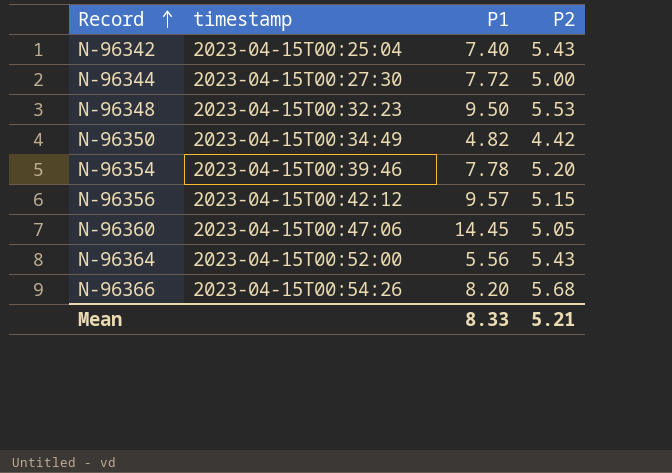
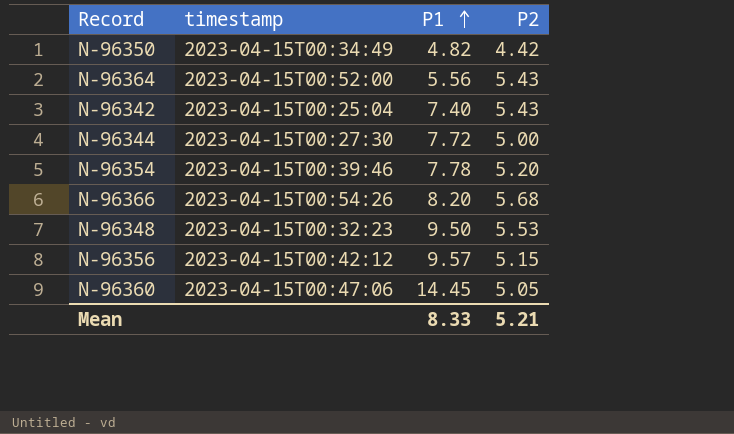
row order: Record ascending -> P1 ascending

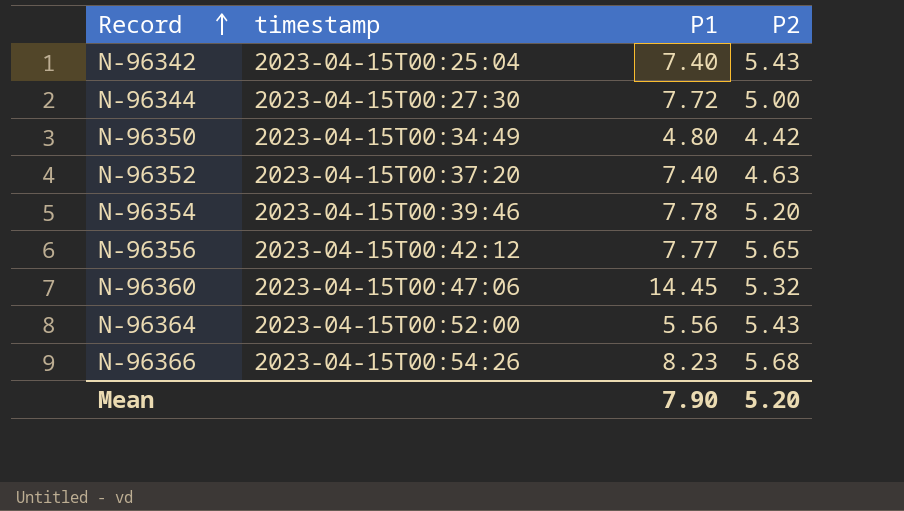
row order: P1 ascending -> Record ascending
row N-96348: 2023-04-15T00:32:23 | 9.50 | 5.53 -> none
N-96350 | P1: 4.82 -> 4.80
row N-96352: none -> 2023-04-15T00:37:20 | 7.40 | 4.63
N-96356 | P1: 9.57 -> 7.77
N-96356 | P2: 5.15 -> 5.65
N-96360 | P2: 5.05 -> 5.32
N-96366 | P1: 8.20 -> 8.23
Mean | P1: 8.33 -> 7.90
Mean | P2: 5.21 -> 5.20

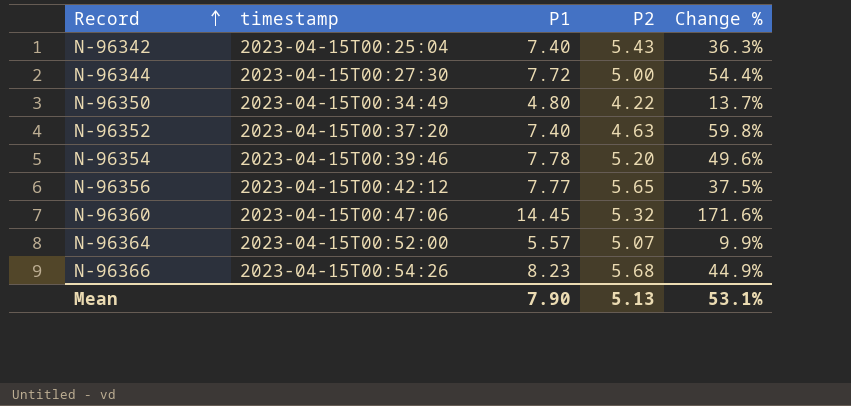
column Change % | formula: none -> ([P1] - [P2]) / [P2]
N-96350 | P2: 4.42 -> 4.22
N-96364 | P1: 5.56 -> 5.57
N-96364 | P2: 5.43 -> 5.07
Mean | P2: 5.20 -> 5.13

